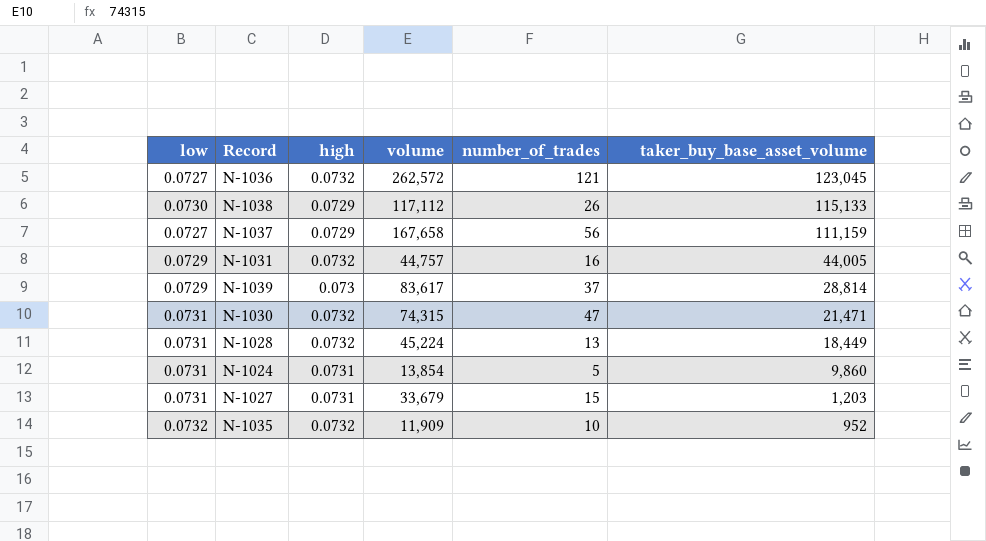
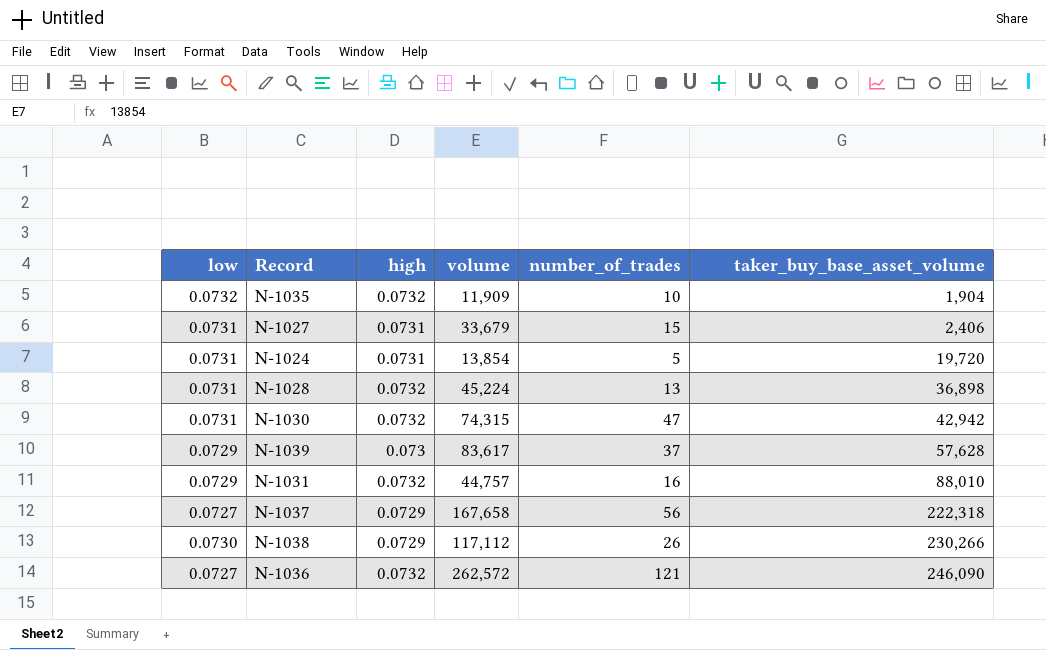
row order: taker_buy_base_asset_volume descending -> taker_buy_base_asset_volume ascending
N-1035 | taker_buy_base_asset_volume: 952 -> 1,904
N-1027 | taker_buy_base_asset_volume: 1,203 -> 2,406
N-1024 | taker_buy_base_asset_volume: 9,860 -> 19,720
N-1028 | taker_buy_base_asset_volume: 18,449 -> 36,898
N-1030 | taker_buy_base_asset_volume: 21,471 -> 42,942
N-1039 | taker_buy_base_asset_volume: 28,814 -> 57,628
N-1031 | taker_buy_base_asset_volume: 44,005 -> 88,010
N-1037 | taker_buy_base_asset_volume: 111,159 -> 222,318
N-1038 | taker_buy_base_asset_volume: 115,133 -> 230,266
N-1036 | taker_buy_base_asset_volume: 123,045 -> 246,090

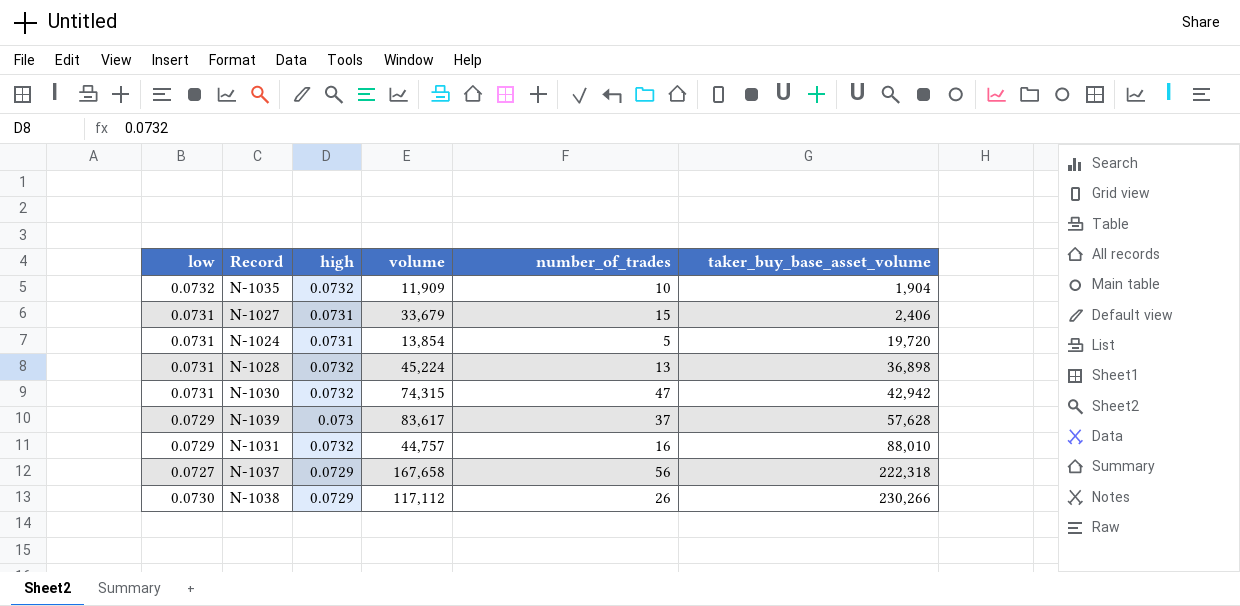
row N-1036: 0.0727 | 0.0732 | 262,572 | 121 | 246,090 -> none

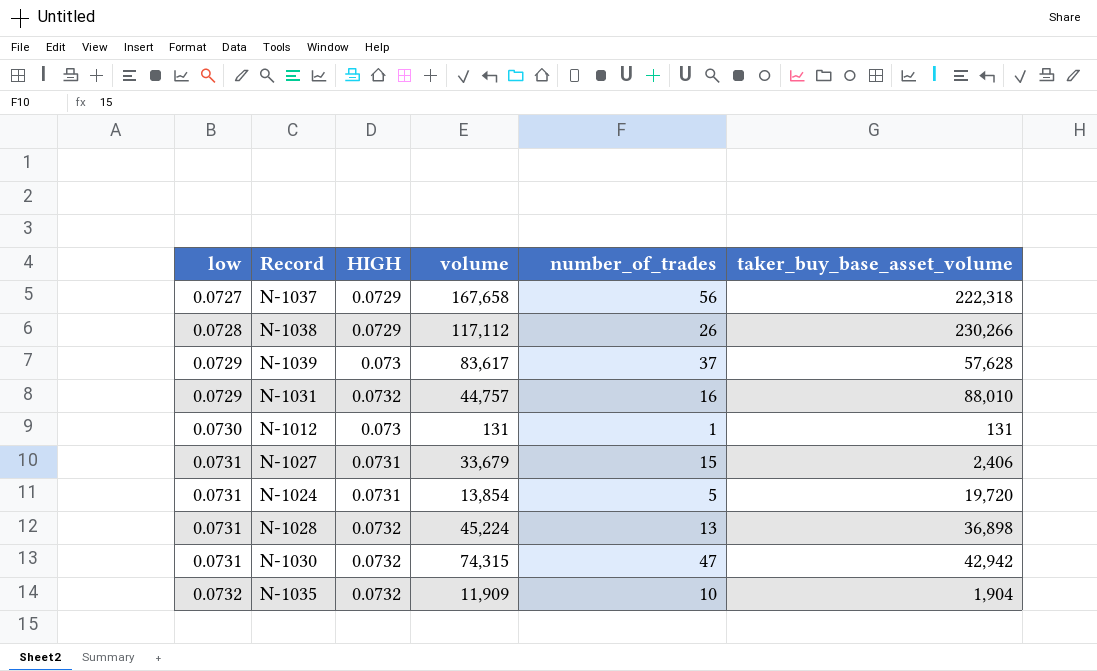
row order: taker_buy_base_asset_volume ascending -> low ascending
column name: high -> HIGH
N-1038 | low: 0.0730 -> 0.0728
row N-1012: none -> 0.0730 | 0.073 | 131 | 1 | 131

